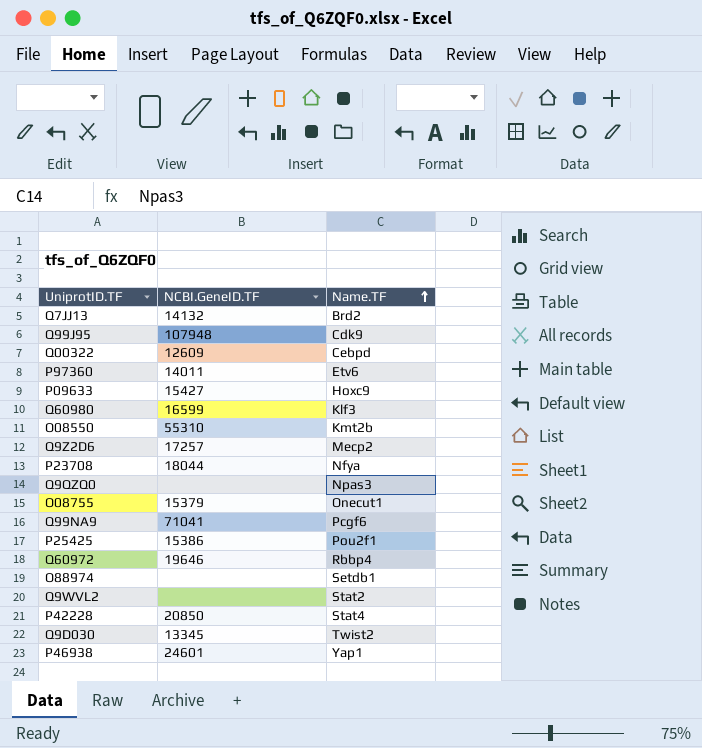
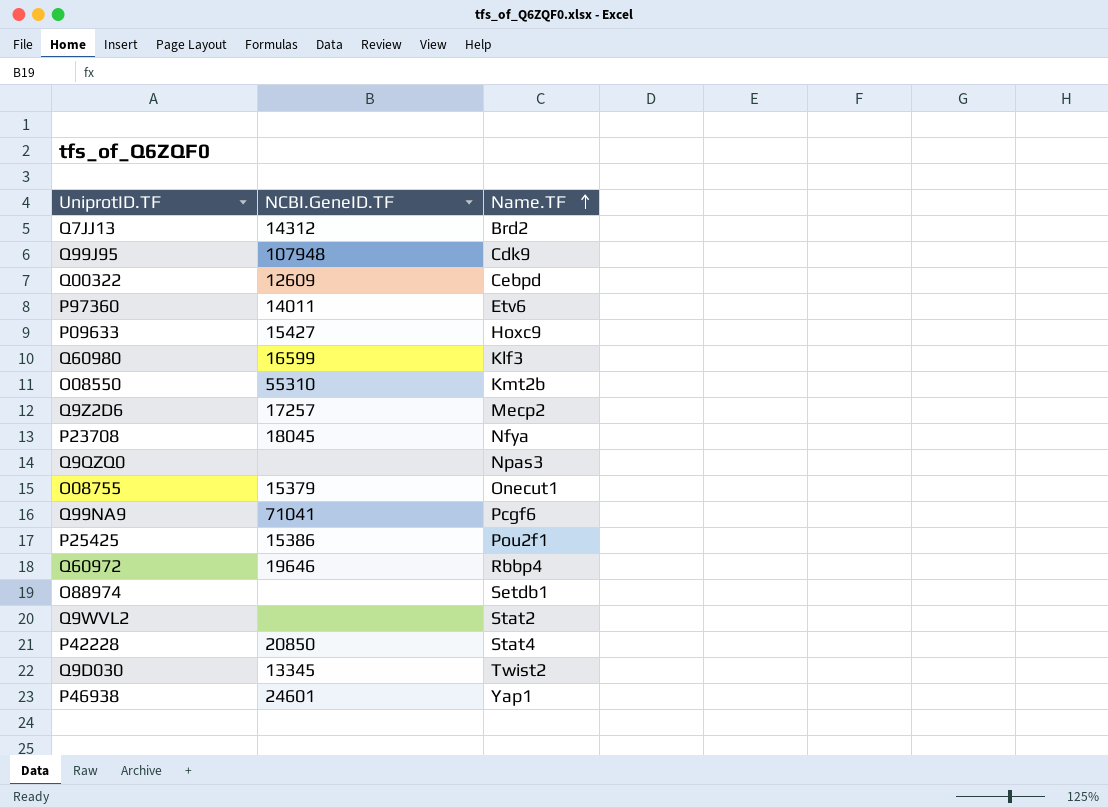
Q7JJ13 | NCBI.GeneID.TF: 14132 -> 14312
P23708 | NCBI.GeneID.TF: 18044 -> 18045

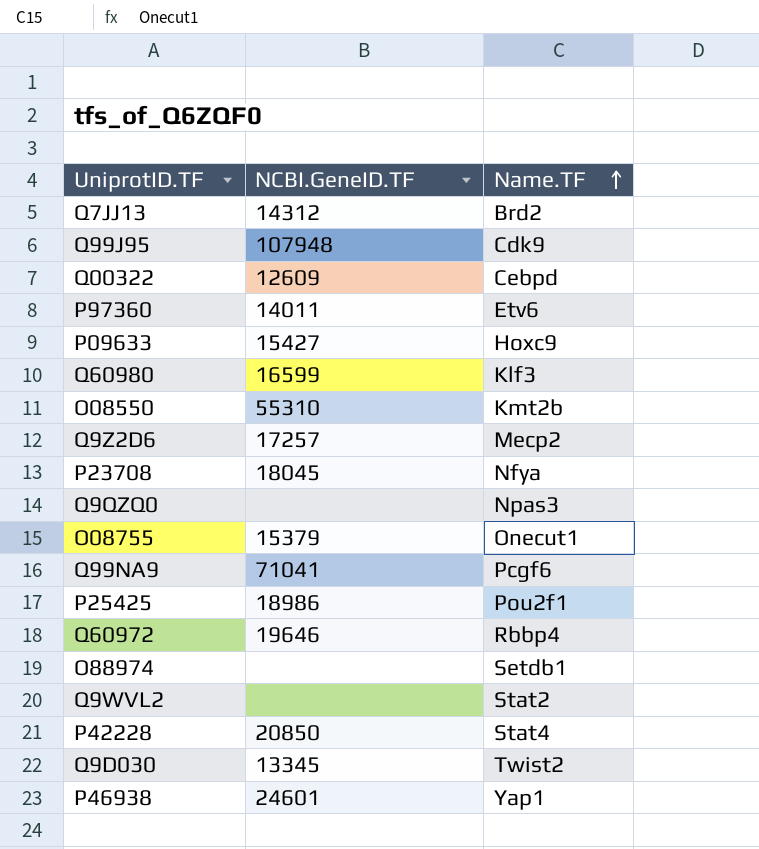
P25425 | NCBI.GeneID.TF: 15386 -> 18986

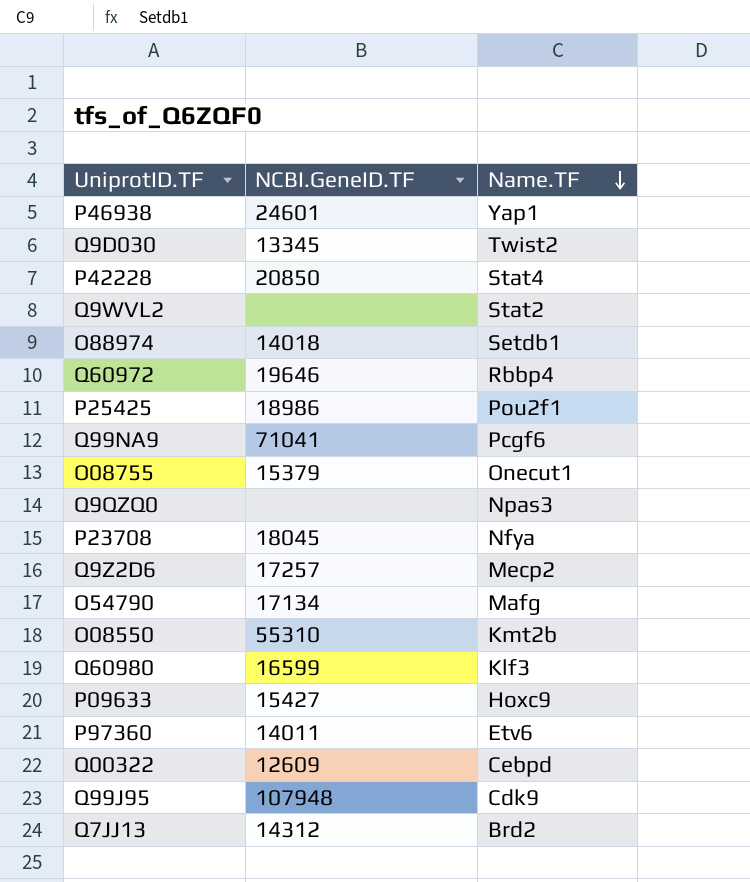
row order: Name.TF ascending -> Name.TF descending
O88974 | NCBI.GeneID.TF: none -> 14018
row O54790: none -> 17134 | Mafg

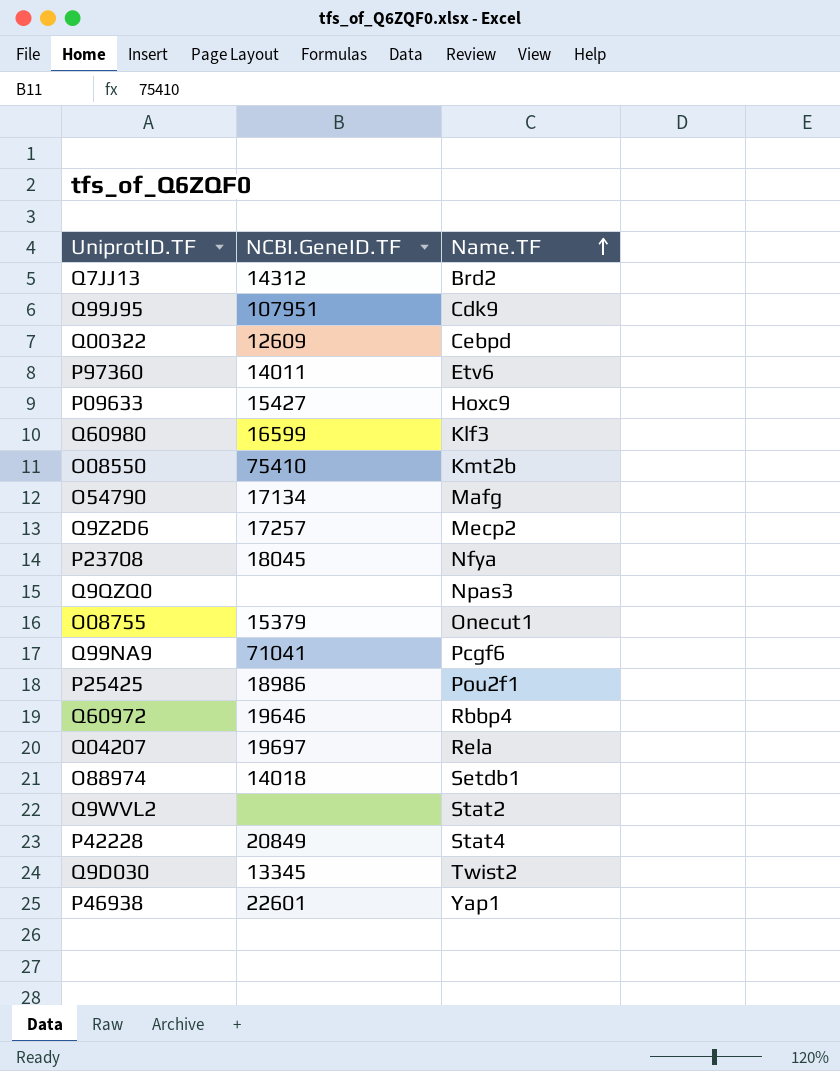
row order: Name.TF descending -> Name.TF ascending
Q99J95 | NCBI.GeneID.TF: 107948 -> 107951
O08550 | NCBI.GeneID.TF: 55310 -> 75410
row Q04207: none -> 19697 | Rela
P42228 | NCBI.GeneID.TF: 20850 -> 20849
P46938 | NCBI.GeneID.TF: 24601 -> 22601

